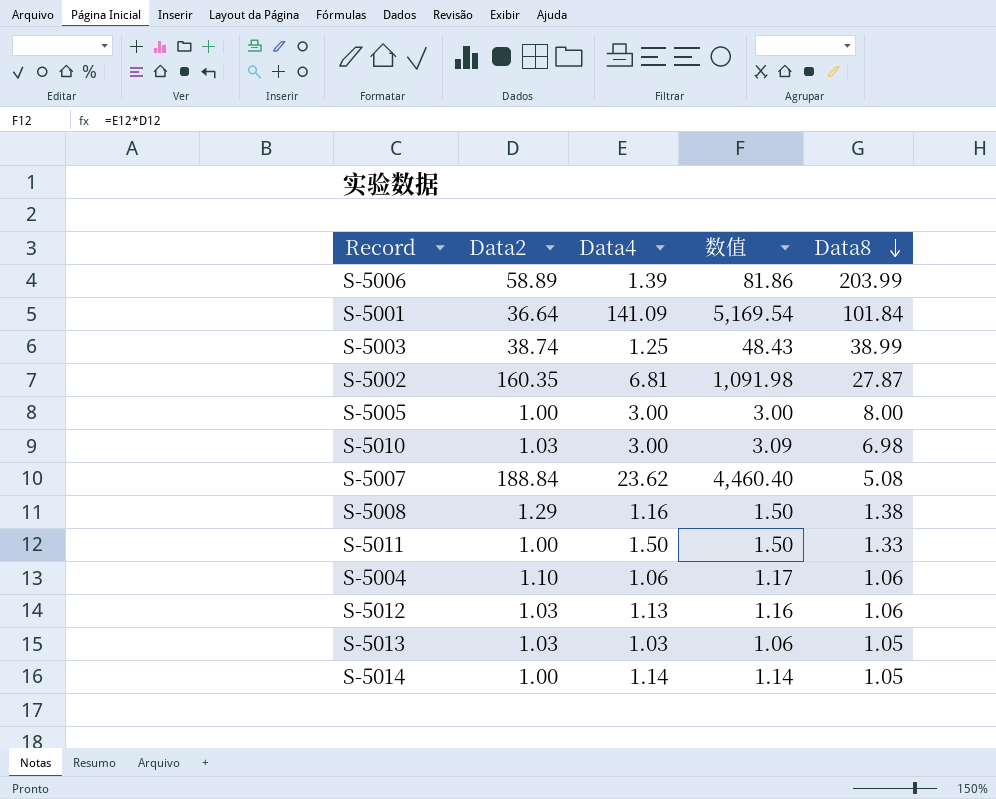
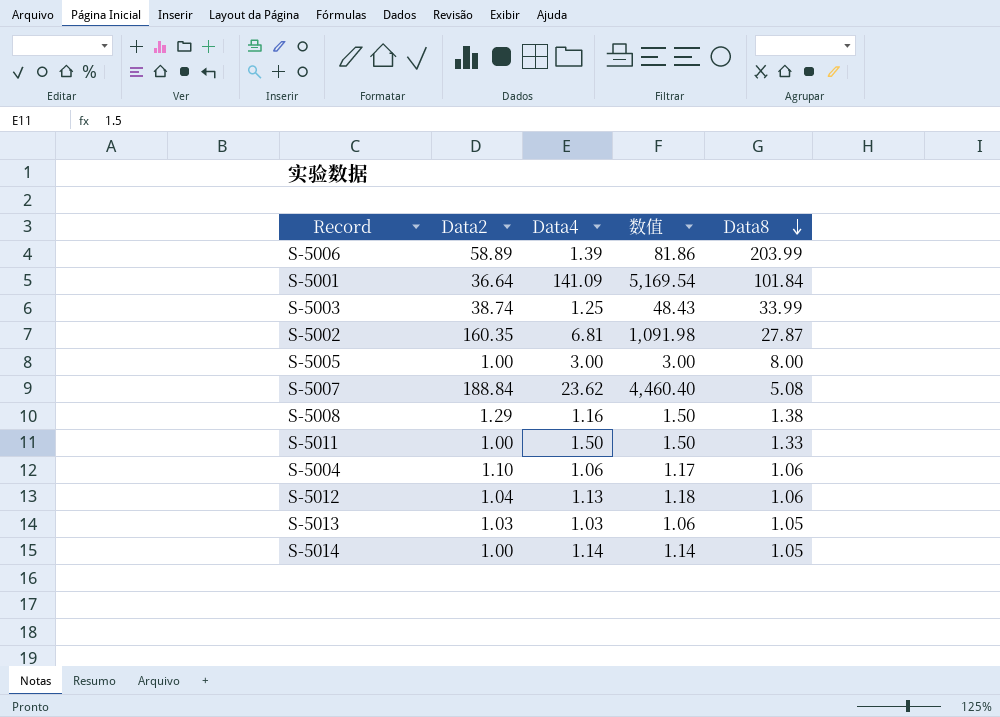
row S-5010: 1.03 | 3.00 | 3.09 | 6.98 -> none
S-5003 | Data8: 38.99 -> 33.99
S-5012 | Data2: 1.03 -> 1.04
S-5012 | 数值: 1.16 -> 1.18

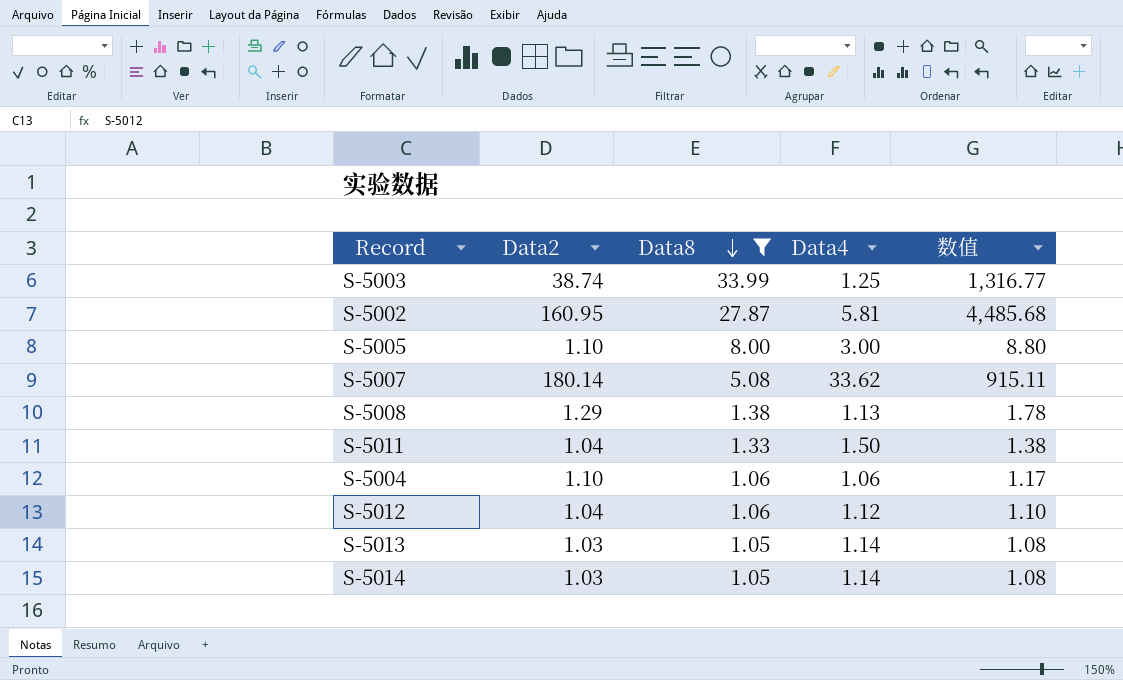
filter: none -> Data8 <= 33.99
column Data8 | position: 5 -> 3
column 数值 | formula: [Data2] * [Data4] -> [Data2] * [Data8]
S-5002 | Data2: 160.35 -> 160.95
S-5002 | Data4: 6.81 -> 5.81
S-5005 | Data2: 1.00 -> 1.10
S-5007 | Data2: 188.84 -> 180.14
S-5007 | Data4: 23.62 -> 33.62
S-5008 | Data4: 1.16 -> 1.13
S-5011 | Data2: 1.00 -> 1.04
S-5012 | Data4: 1.13 -> 1.12
S-5013 | Data4: 1.03 -> 1.14
S-5014 | Data2: 1.00 -> 1.03

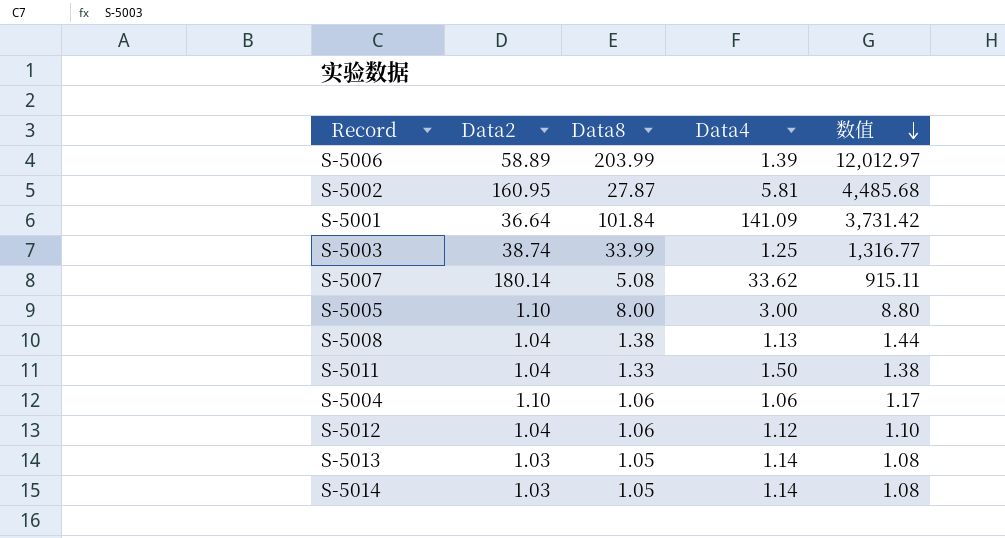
filter: Data8 <= 33.99 -> none
row order: Data8 descending -> 数值 descending
S-5008 | Data2: 1.29 -> 1.04
S-5008 | 数值: 1.78 -> 1.44

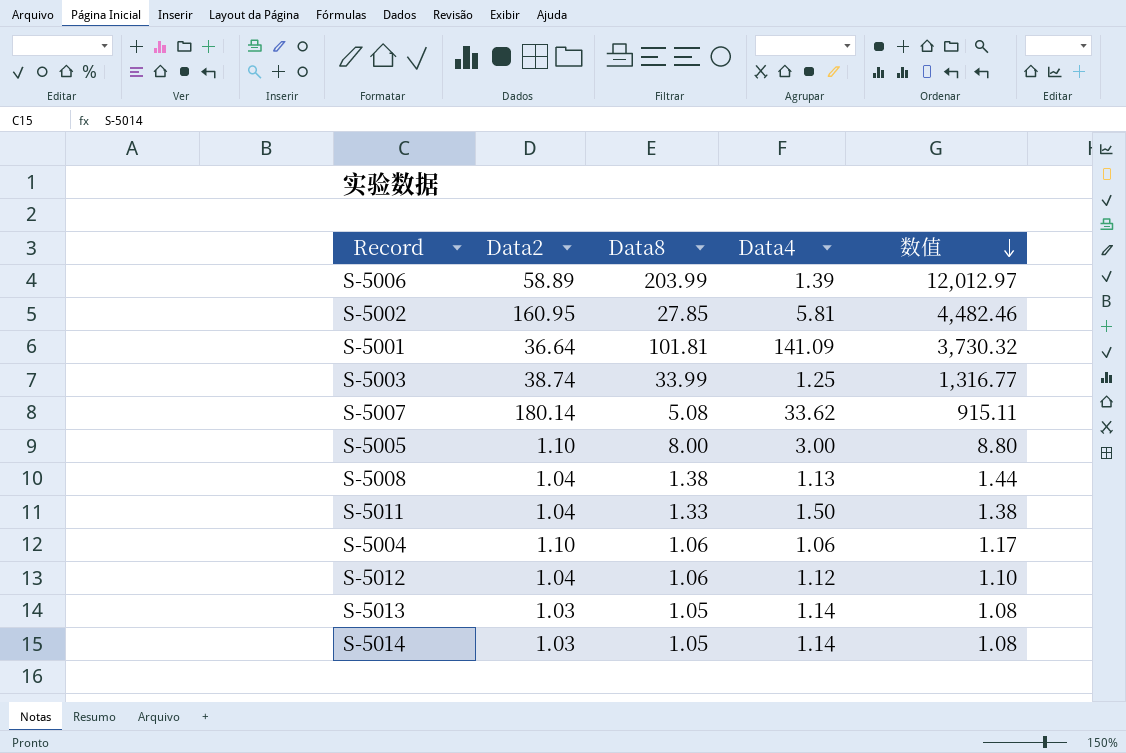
S-5002 | Data8: 27.87 -> 27.85
S-5002 | 数值: 4,485.68 -> 4,482.46
S-5001 | Data8: 101.84 -> 101.81
S-5001 | 数值: 3,731.42 -> 3,730.32

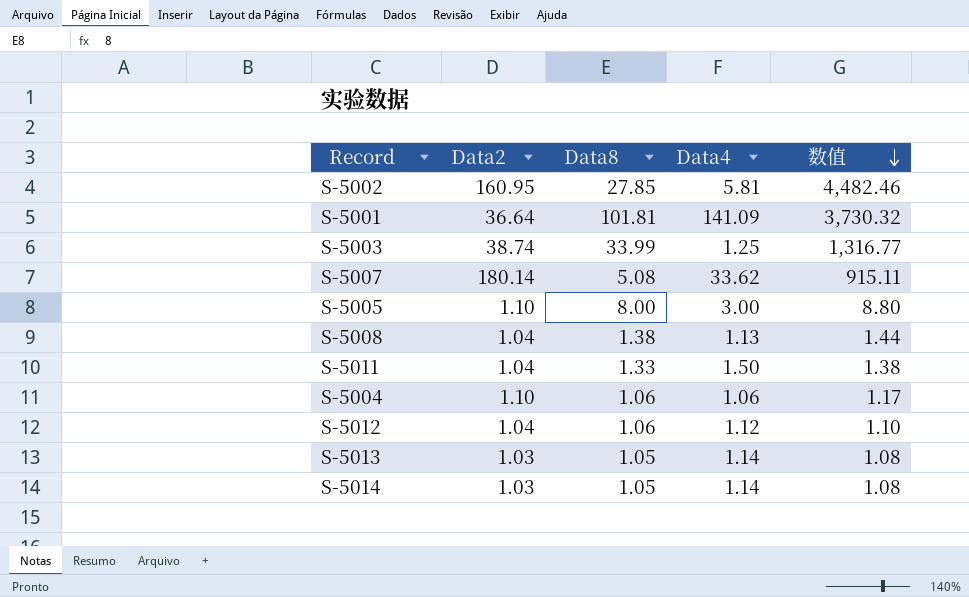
row S-5006: 58.89 | 203.99 | 1.39 | 12,012.97 -> none

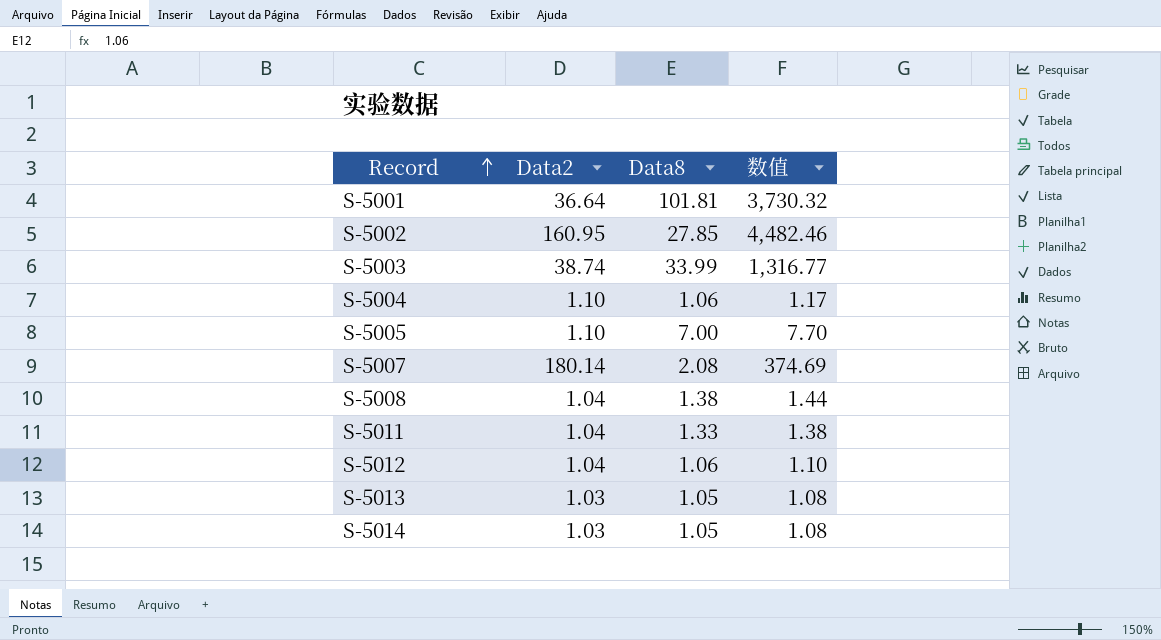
row order: 数值 descending -> Record ascending
column Data4 | position: 4 -> none
S-5005 | Data8: 8.00 -> 7.00
S-5005 | 数值: 8.80 -> 7.70
S-5007 | Data8: 5.08 -> 2.08
S-5007 | 数值: 915.11 -> 374.69

